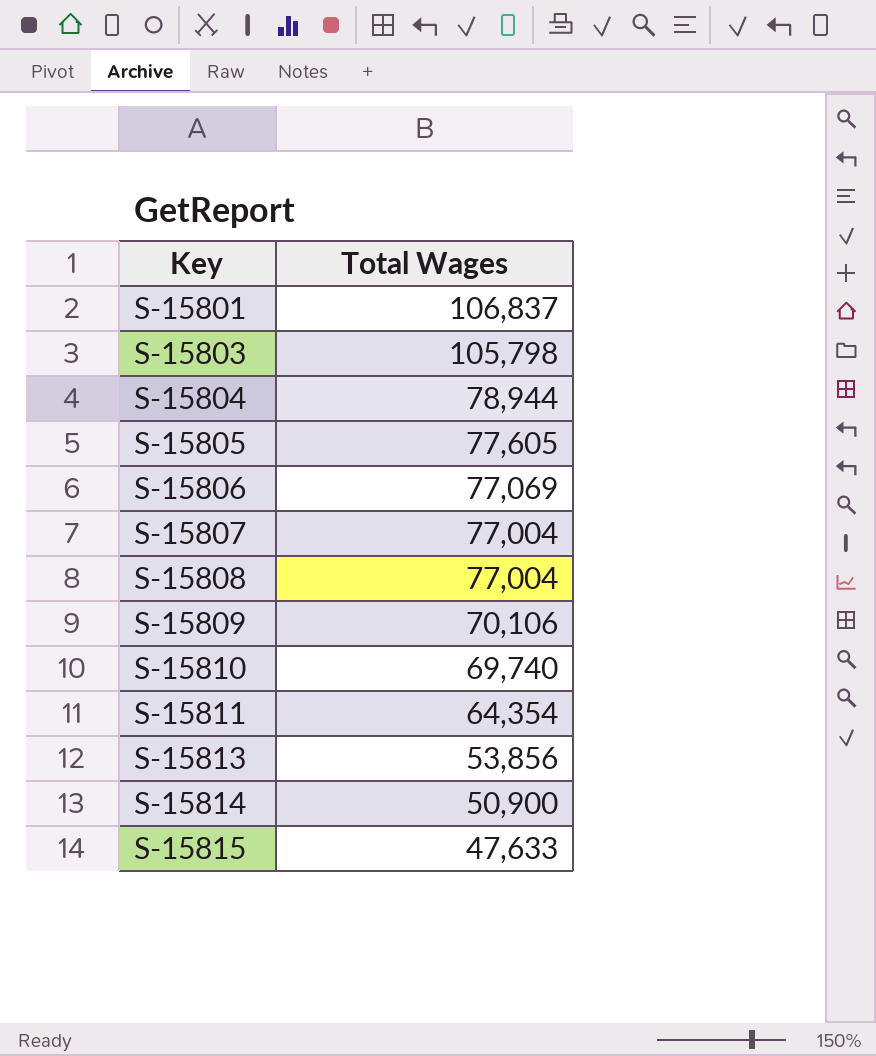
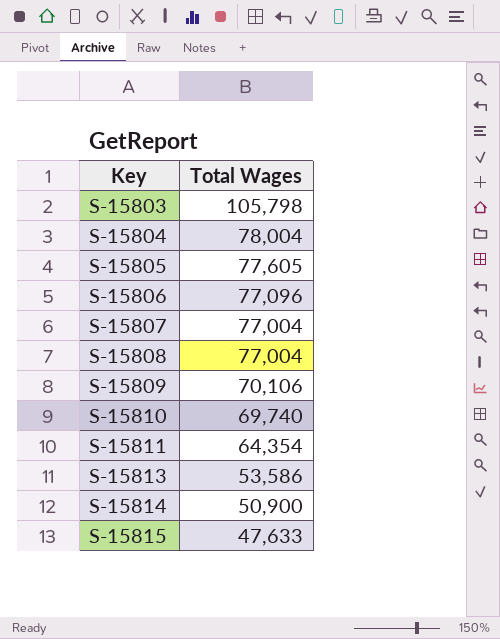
row S-15801: 106,837 -> none
S-15804 | Total Wages: 78,944 -> 78,004
S-15806 | Total Wages: 77,069 -> 77,096
S-15813 | Total Wages: 53,856 -> 53,586

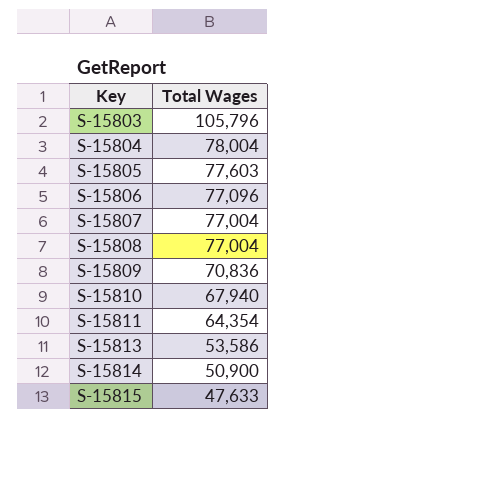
S-15803 | Total Wages: 105,798 -> 105,796
S-15805 | Total Wages: 77,605 -> 77,603
S-15809 | Total Wages: 70,106 -> 70,836
S-15810 | Total Wages: 69,740 -> 67,940

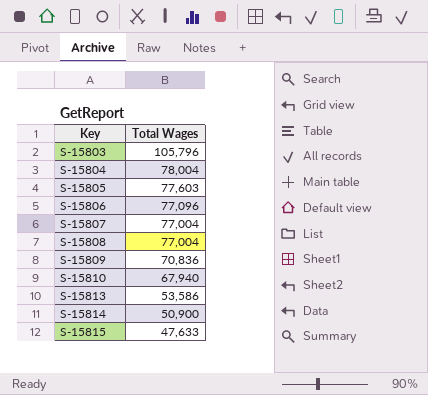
row S-15811: 64,354 -> none

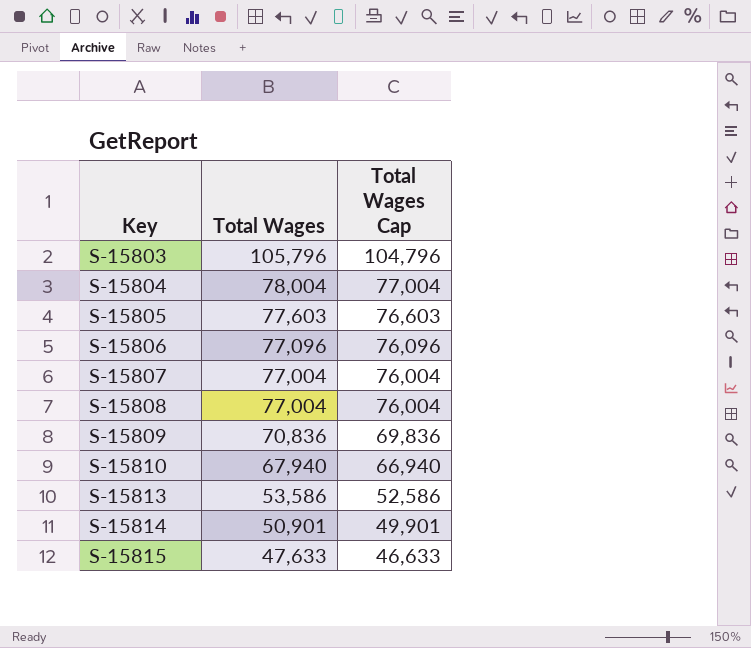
column Total Wages Cap | formula: none -> [Total Wages] - 1000
S-15814 | Total Wages: 50,900 -> 50,901

